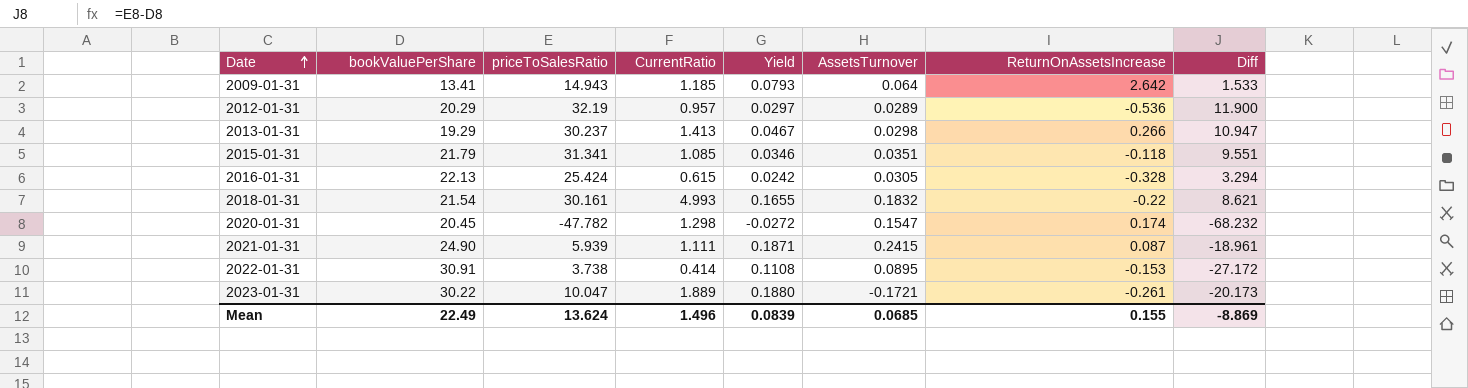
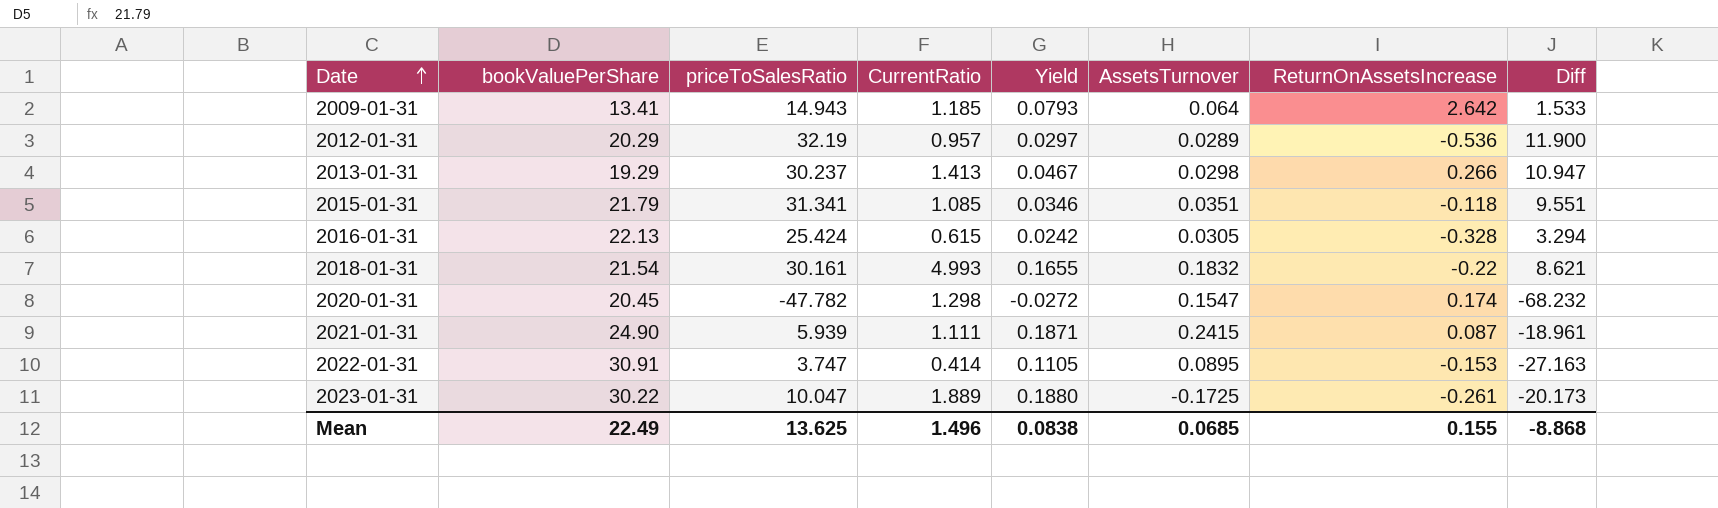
2022-01-31 | priceToSalesRatio: 3.738 -> 3.747
2022-01-31 | Yield: 0.1108 -> 0.1105
2022-01-31 | Diff: -27.172 -> -27.163
2023-01-31 | AssetsTurnover: -0.1721 -> -0.1725
Mean | priceToSalesRatio: 13.624 -> 13.625
Mean | Yield: 0.0839 -> 0.0838
Mean | Diff: -8.869 -> -8.868

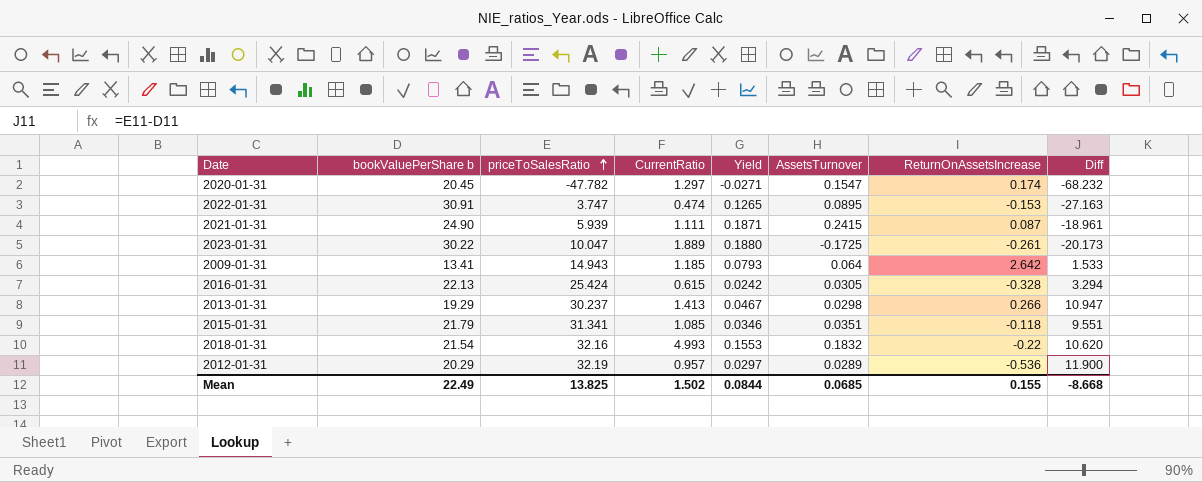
row order: Date ascending -> priceToSalesRatio ascending
column name: bookValuePerShare -> bookValuePerShare b
2020-01-31 | CurrentRatio: 1.298 -> 1.297
2020-01-31 | Yield: -0.0272 -> -0.0271
2022-01-31 | CurrentRatio: 0.414 -> 0.474
2022-01-31 | Yield: 0.1105 -> 0.1265
2018-01-31 | priceToSalesRatio: 30.161 -> 32.16
2018-01-31 | Yield: 0.1655 -> 0.1553
2018-01-31 | Diff: 8.621 -> 10.620
Mean | priceToSalesRatio: 13.625 -> 13.825
Mean | CurrentRatio: 1.496 -> 1.502
Mean | Yield: 0.0838 -> 0.0844
Mean | Diff: -8.868 -> -8.668

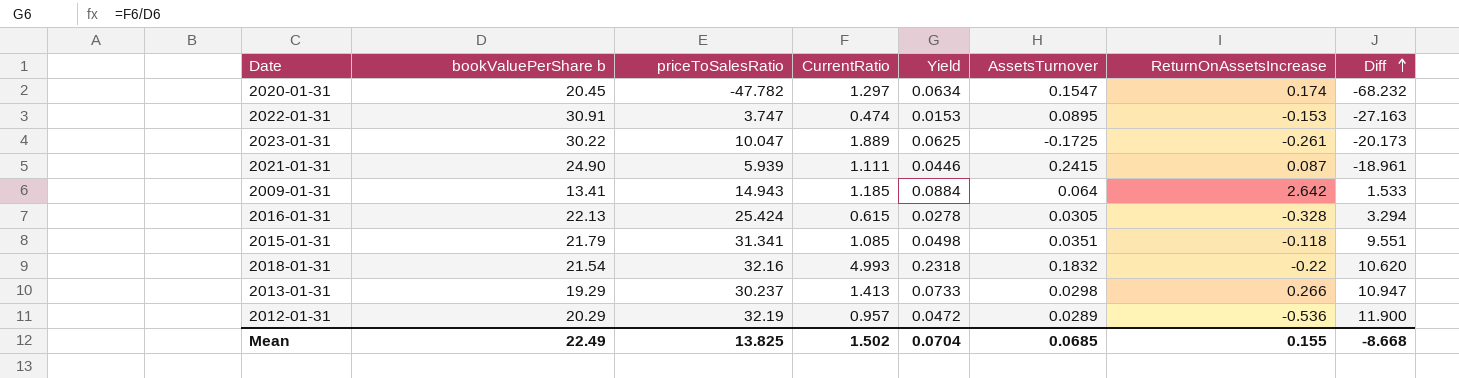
row order: priceToSalesRatio ascending -> Diff ascending
column Yield | formula: [CurrentRatio] / [priceToSalesRatio] -> [CurrentRatio] / [bookValuePerShare b]
Mean | Yield: 0.0844 -> 0.0704

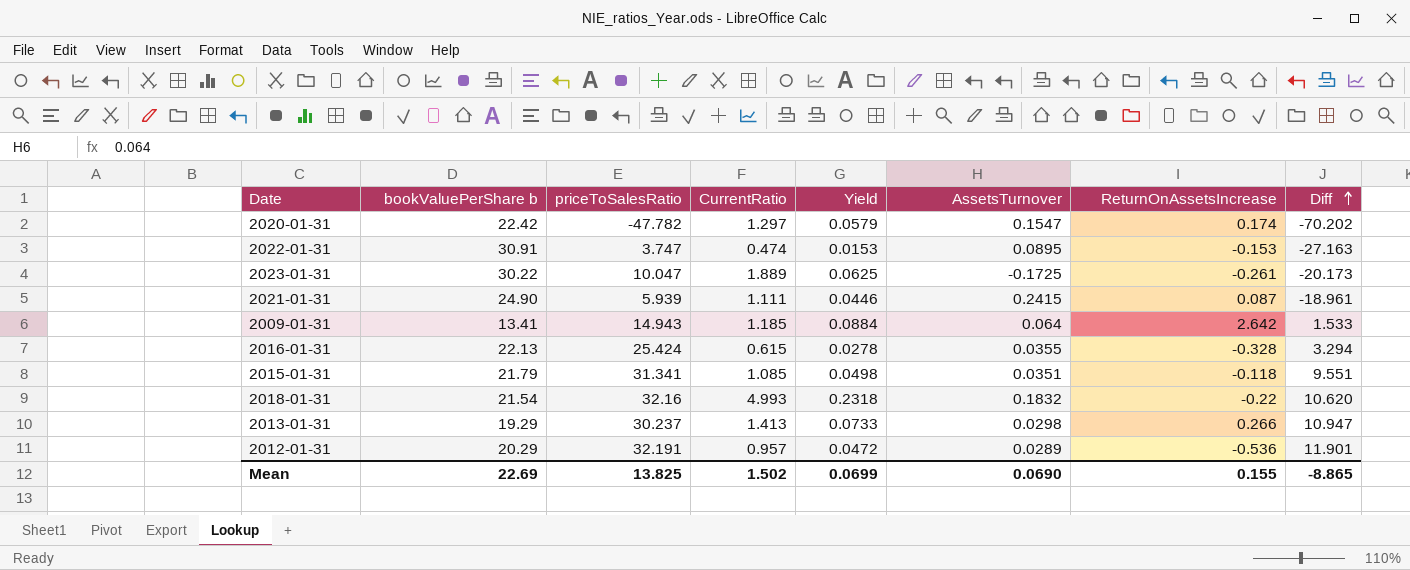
2020-01-31 | bookValuePerShare b: 20.45 -> 22.42
2020-01-31 | Yield: 0.0634 -> 0.0579
2020-01-31 | Diff: -68.232 -> -70.202
2016-01-31 | AssetsTurnover: 0.0305 -> 0.0355
2012-01-31 | priceToSalesRatio: 32.19 -> 32.191
2012-01-31 | Diff: 11.900 -> 11.901
Mean | bookValuePerShare b: 22.49 -> 22.69
Mean | Yield: 0.0704 -> 0.0699
Mean | AssetsTurnover: 0.0685 -> 0.0690
Mean | Diff: -8.668 -> -8.865

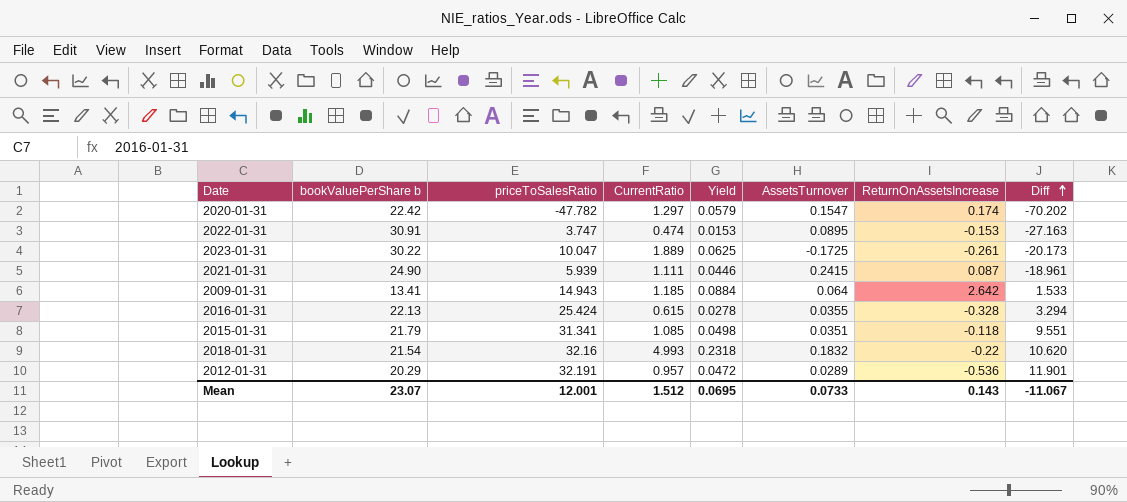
row 2013-01-31: 19.29 | 30.237 | 1.413 | 0.0733 | 0.0298 | 0.266 | 10.947 -> none
Mean | bookValuePerShare b: 22.69 -> 23.07
Mean | priceToSalesRatio: 13.825 -> 12.001
Mean | CurrentRatio: 1.502 -> 1.512
Mean | Yield: 0.0699 -> 0.0695
Mean | AssetsTurnover: 0.0690 -> 0.0733
Mean | ReturnOnAssetsIncrease: 0.155 -> 0.143
Mean | Diff: -8.865 -> -11.067

